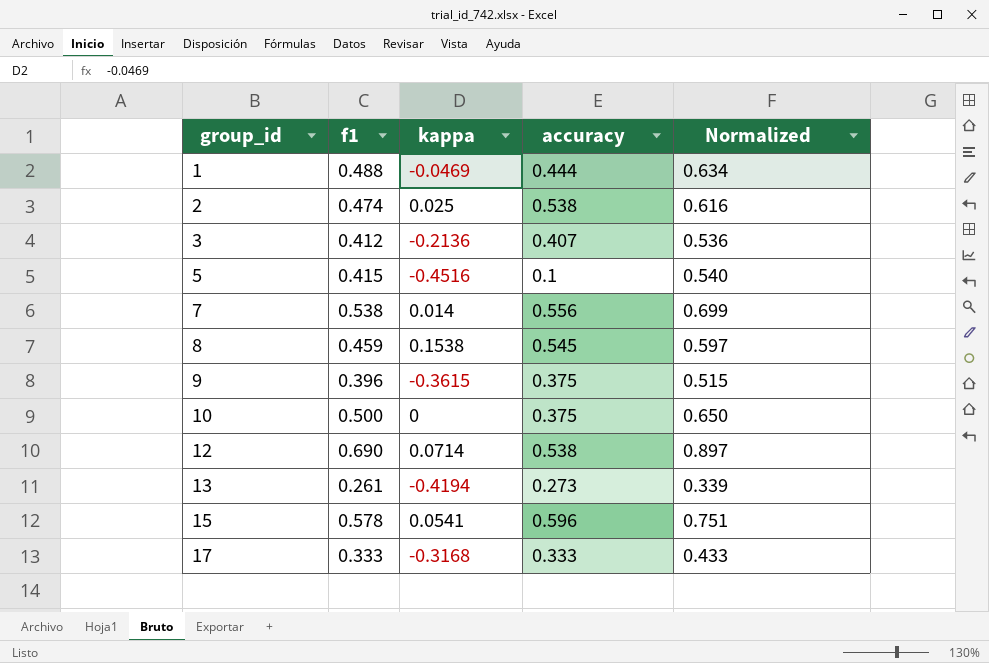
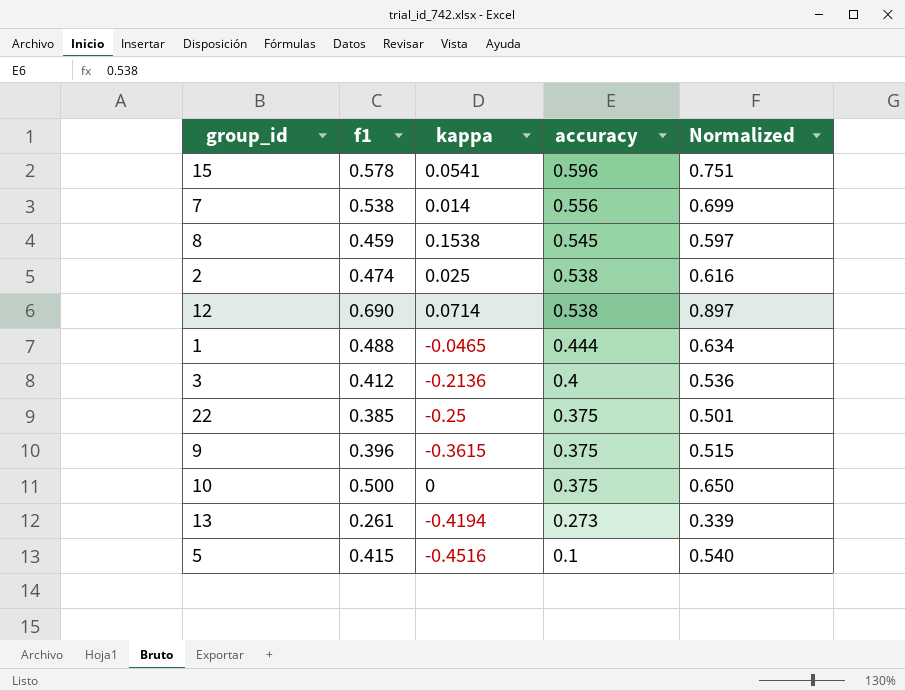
row order: group_id ascending -> accuracy descending
row 17: 0.333 | -0.3168 | 0.333 | 0.433 -> none
1 | kappa: -0.0469 -> -0.0465
3 | accuracy: 0.407 -> 0.4
row 22: none -> 0.385 | -0.25 | 0.375 | 0.501

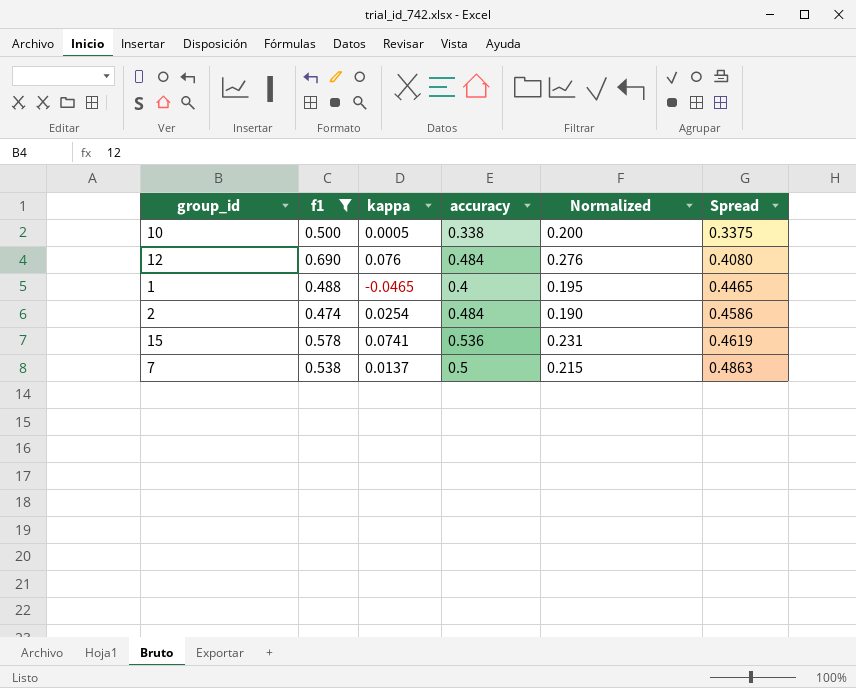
filter: none -> f1 >= 0.474
row order: accuracy descending -> Spread ascending
column Normalized | formula: [f1] * 1.3 -> [f1] * 0.4
column Spread | formula: none -> [accuracy] - [kappa]
10 | kappa: 0 -> 0.0005
10 | accuracy: 0.375 -> 0.338
12 | kappa: 0.0714 -> 0.076
12 | accuracy: 0.538 -> 0.484
1 | accuracy: 0.444 -> 0.4
2 | kappa: 0.025 -> 0.0254
2 | accuracy: 0.538 -> 0.484
15 | kappa: 0.0541 -> 0.0741
15 | accuracy: 0.596 -> 0.536
7 | kappa: 0.014 -> 0.0137
7 | accuracy: 0.556 -> 0.5

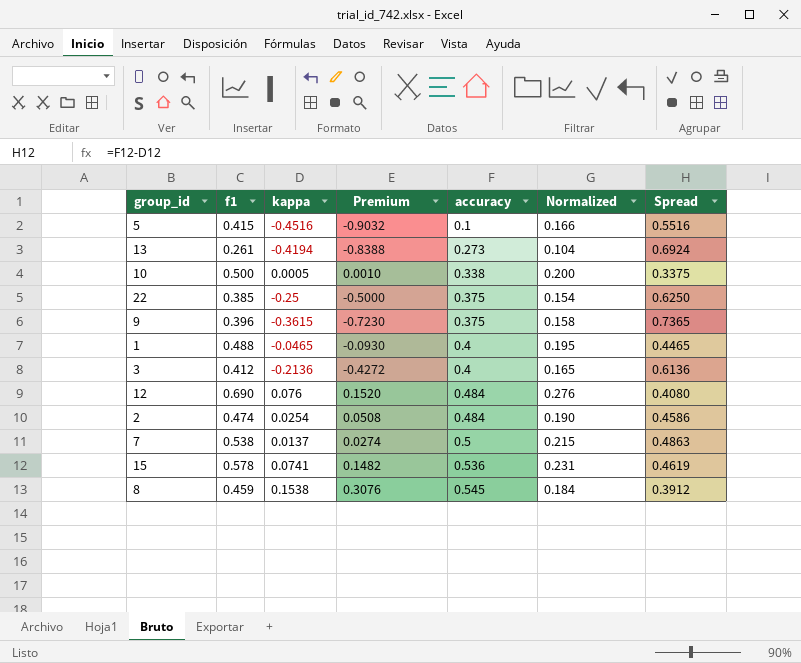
filter: f1 >= 0.474 -> none
row order: Spread ascending -> accuracy ascending
column Premium | formula: none -> [kappa] * 2

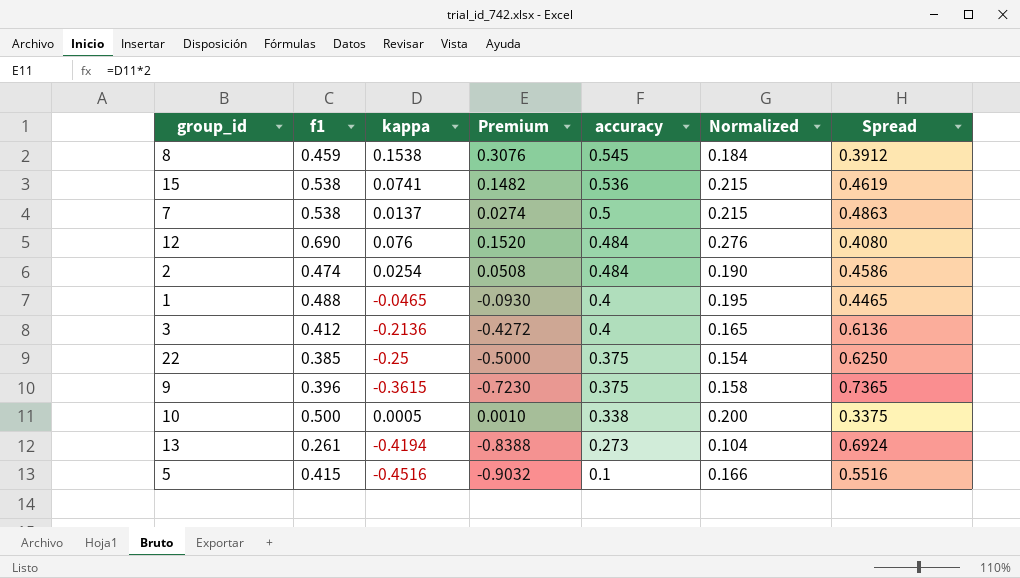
row order: accuracy ascending -> accuracy descending
15 | f1: 0.578 -> 0.538
15 | Normalized: 0.231 -> 0.215

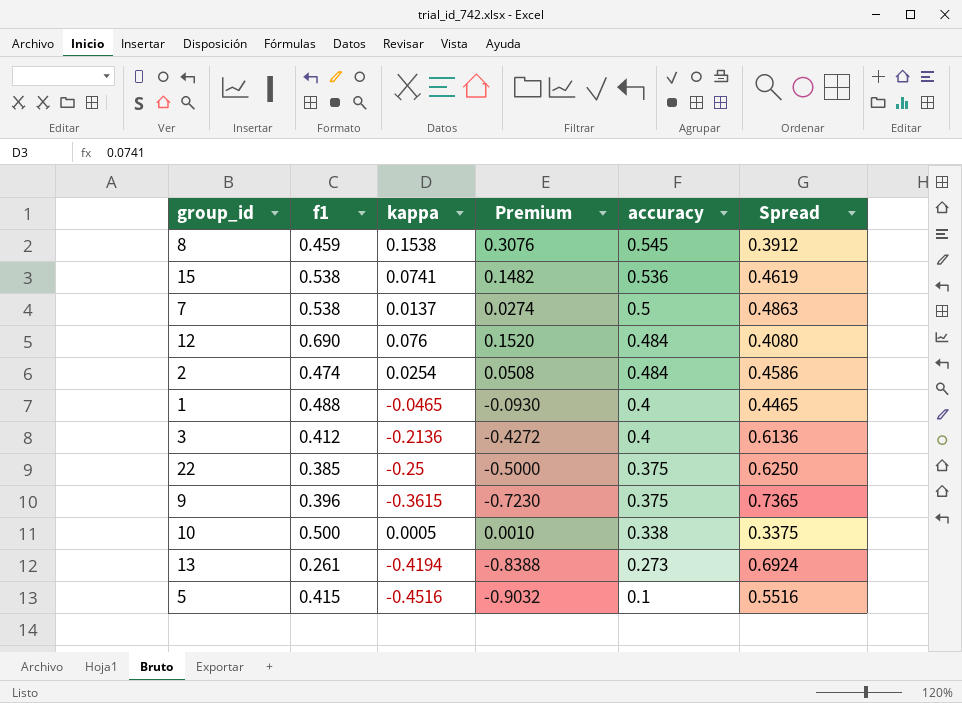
column Normalized | formula: [f1] * 0.4 -> none

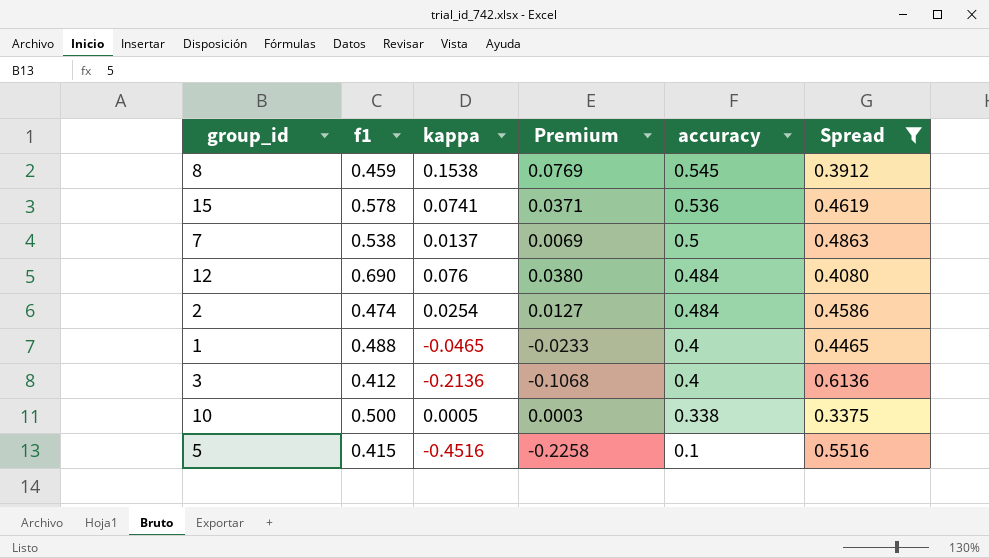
filter: none -> Spread <= 0.6136
column Premium | formula: [kappa] * 2 -> [kappa] * 0.5
15 | f1: 0.538 -> 0.578

